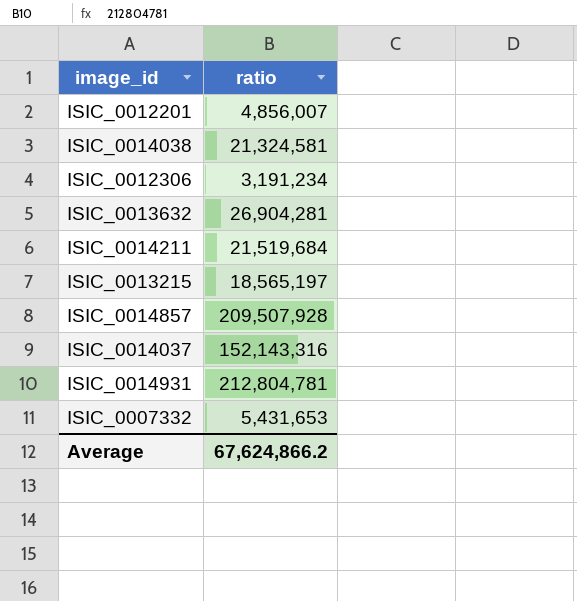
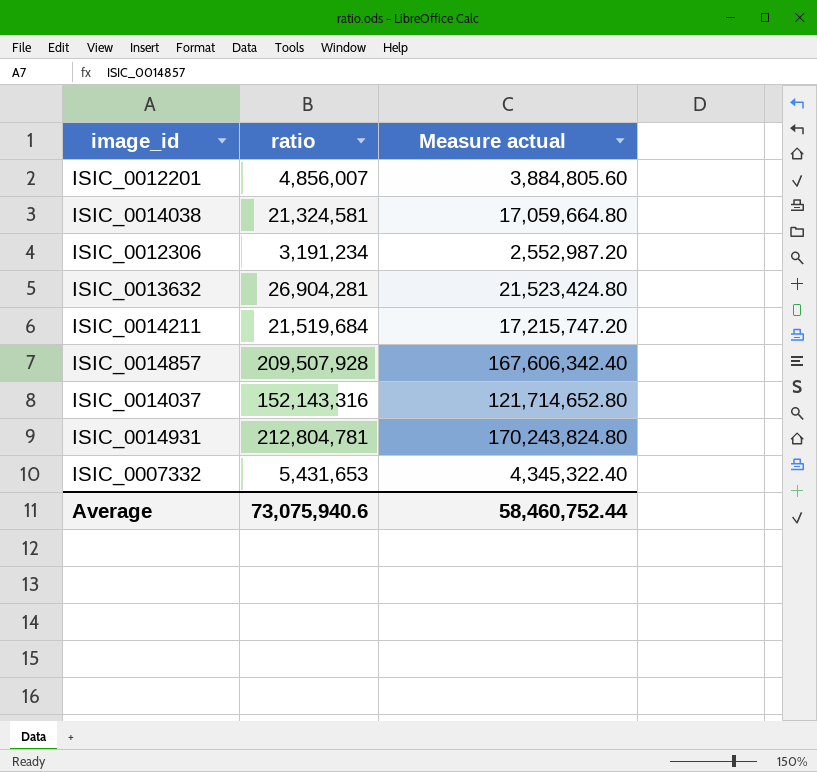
column Measure actual | formula: none -> [ratio] * 0.8
row ISIC_0013215: 18,565,197 -> none
Average | ratio: 67,624,866.2 -> 73,075,940.6

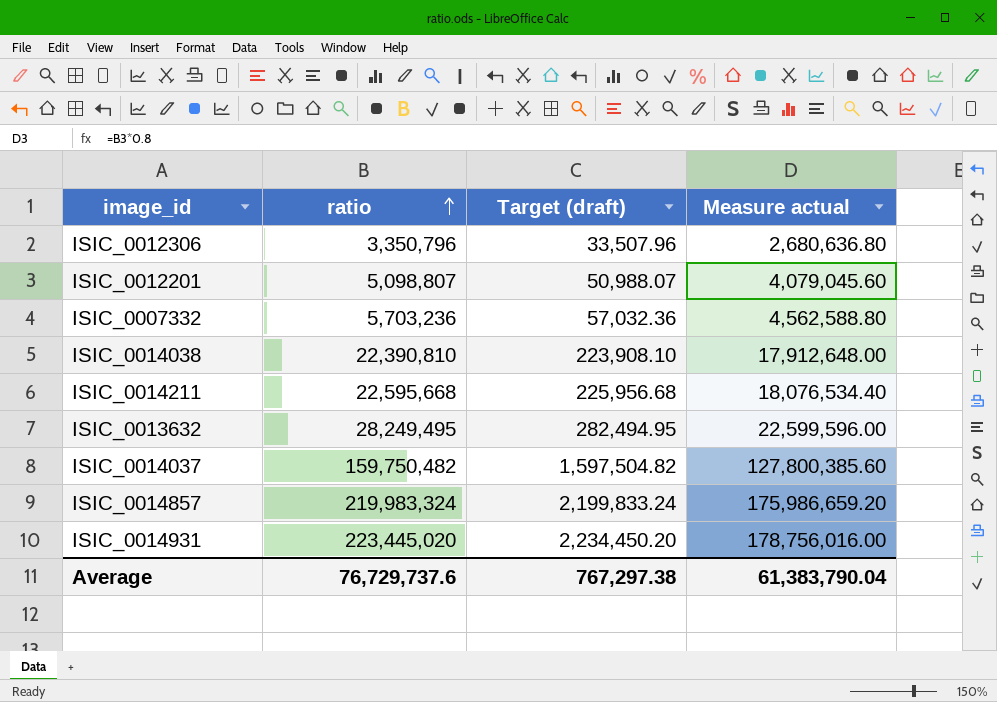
row order: none -> ratio ascending
column Target (draft) | formula: none -> [ratio] * 0.01
ISIC_0012306 | ratio: 3,191,234 -> 3,350,796
ISIC_0012306 | Measure actual: 2,552,987.20 -> 2,680,636.80
ISIC_0012201 | ratio: 4,856,007 -> 5,098,807
ISIC_0012201 | Measure actual: 3,884,805.60 -> 4,079,045.60
ISIC_0007332 | ratio: 5,431,653 -> 5,703,236
ISIC_0007332 | Measure actual: 4,345,322.40 -> 4,562,588.80
ISIC_0014038 | ratio: 21,324,581 -> 22,390,810
ISIC_0014038 | Measure actual: 17,059,664.80 -> 17,912,648.00
ISIC_0014211 | ratio: 21,519,684 -> 22,595,668
ISIC_0014211 | Measure actual: 17,215,747.20 -> 18,076,534.40
ISIC_0013632 | ratio: 26,904,281 -> 28,249,495
ISIC_0013632 | Measure actual: 21,523,424.80 -> 22,599,596.00
ISIC_0014037 | ratio: 152,143,316 -> 159,750,482
ISIC_0014037 | Measure actual: 121,714,652.80 -> 127,800,385.60
ISIC_0014857 | ratio: 209,507,928 -> 219,983,324
ISIC_0014857 | Measure actual: 167,606,342.40 -> 175,986,659.20
ISIC_0014931 | ratio: 212,804,781 -> 223,445,020
ISIC_0014931 | Measure actual: 170,243,824.80 -> 178,756,016.00
Average | ratio: 73,075,940.6 -> 76,729,737.6
Average | Measure actual: 58,460,752.44 -> 61,383,790.04

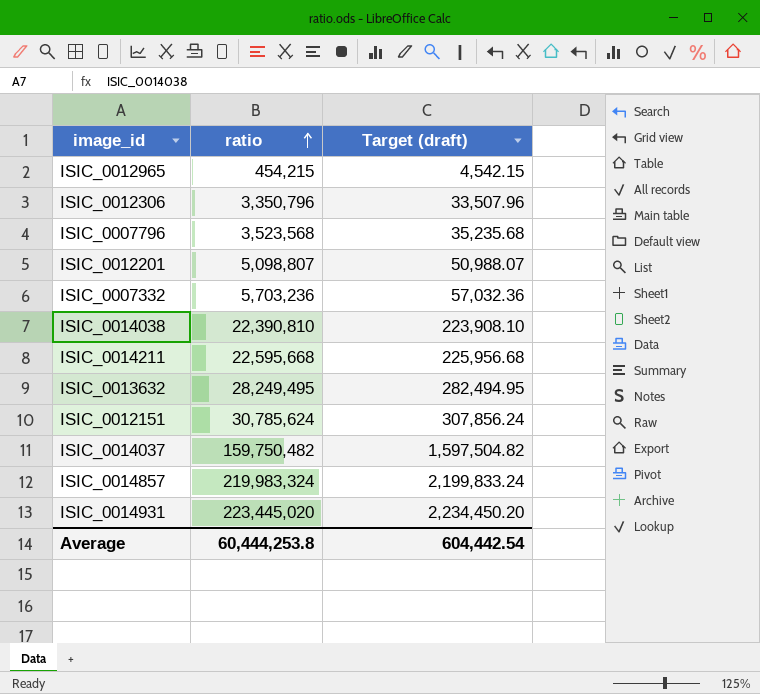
column Measure actual | formula: [ratio] * 0.8 -> none
row ISIC_0012965: none -> 454,215 | 4,542.15
row ISIC_0007796: none -> 3,523,568 | 35,235.68
row ISIC_0012151: none -> 30,785,624 | 307,856.24
Average | ratio: 76,729,737.6 -> 60,444,253.8
Average | Target (draft): 767,297.38 -> 604,442.54

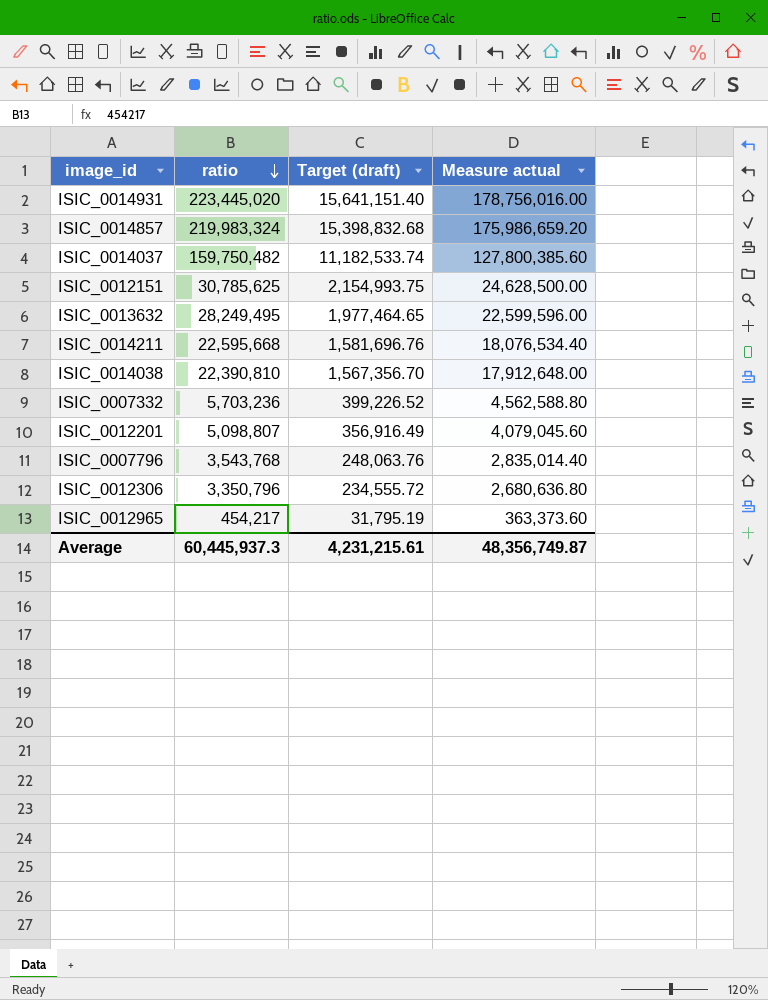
row order: ratio ascending -> ratio descending
column Target (draft) | formula: [ratio] * 0.01 -> [ratio] * 0.07
column Measure actual | formula: none -> [ratio] * 0.8
ISIC_0012151 | ratio: 30,785,624 -> 30,785,625
ISIC_0007796 | ratio: 3,523,568 -> 3,543,768
ISIC_0012965 | ratio: 454,215 -> 454,217
Average | ratio: 60,444,253.8 -> 60,445,937.3
Average | Target (draft): 604,442.54 -> 4,231,215.61

